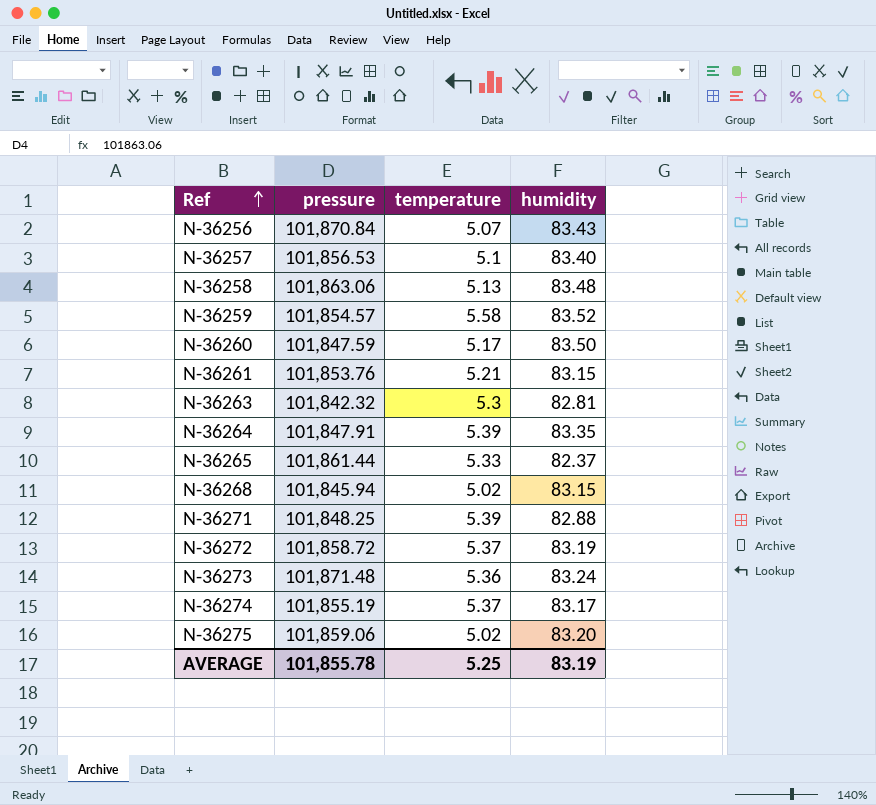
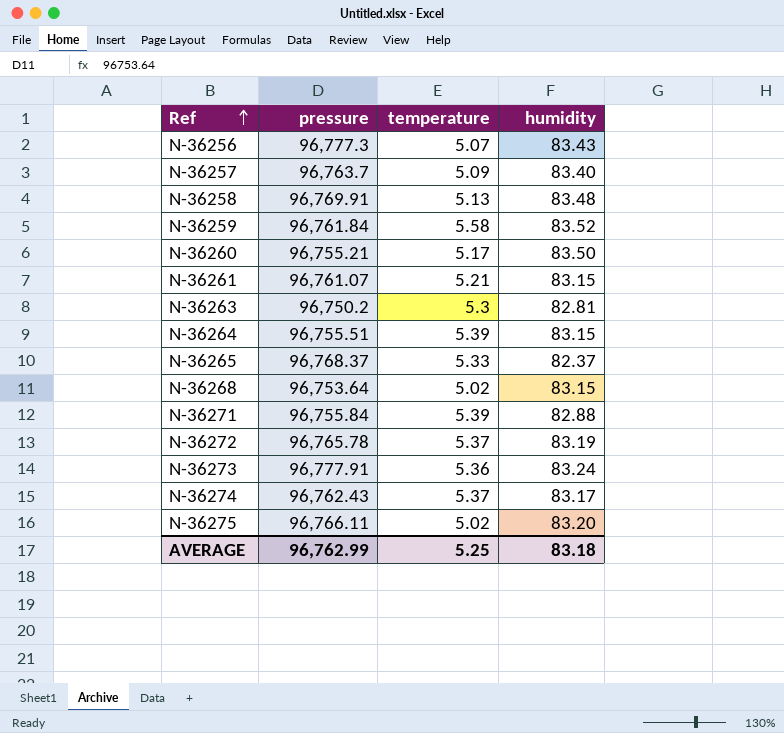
N-36256 | pressure: 101,870.84 -> 96,777.3
N-36257 | pressure: 101,856.53 -> 96,763.7
N-36257 | temperature: 5.1 -> 5.09
N-36258 | pressure: 101,863.06 -> 96,769.91
N-36259 | pressure: 101,854.57 -> 96,761.84
N-36260 | pressure: 101,847.59 -> 96,755.21
N-36261 | pressure: 101,853.76 -> 96,761.07
N-36263 | pressure: 101,842.32 -> 96,750.2
N-36264 | pressure: 101,847.91 -> 96,755.51
N-36264 | humidity: 83.35 -> 83.15
N-36265 | pressure: 101,861.44 -> 96,768.37
N-36268 | pressure: 101,845.94 -> 96,753.64
N-36271 | pressure: 101,848.25 -> 96,755.84
N-36272 | pressure: 101,858.72 -> 96,765.78
N-36273 | pressure: 101,871.48 -> 96,777.91
N-36274 | pressure: 101,855.19 -> 96,762.43
N-36275 | pressure: 101,859.06 -> 96,766.11
AVERAGE | pressure: 101,855.78 -> 96,762.99
AVERAGE | humidity: 83.19 -> 83.18

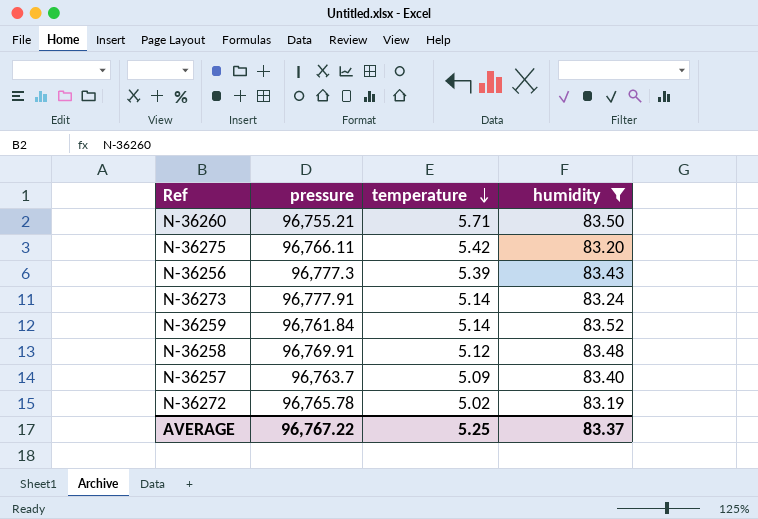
filter: none -> humidity >= 83.19
row order: Ref ascending -> temperature descending
N-36260 | temperature: 5.17 -> 5.71
N-36275 | temperature: 5.02 -> 5.42
N-36256 | temperature: 5.07 -> 5.39
N-36273 | temperature: 5.36 -> 5.14
N-36259 | temperature: 5.58 -> 5.14
N-36258 | temperature: 5.13 -> 5.12
N-36272 | temperature: 5.37 -> 5.02
AVERAGE | pressure: 96,762.99 -> 96,767.22
AVERAGE | humidity: 83.18 -> 83.37

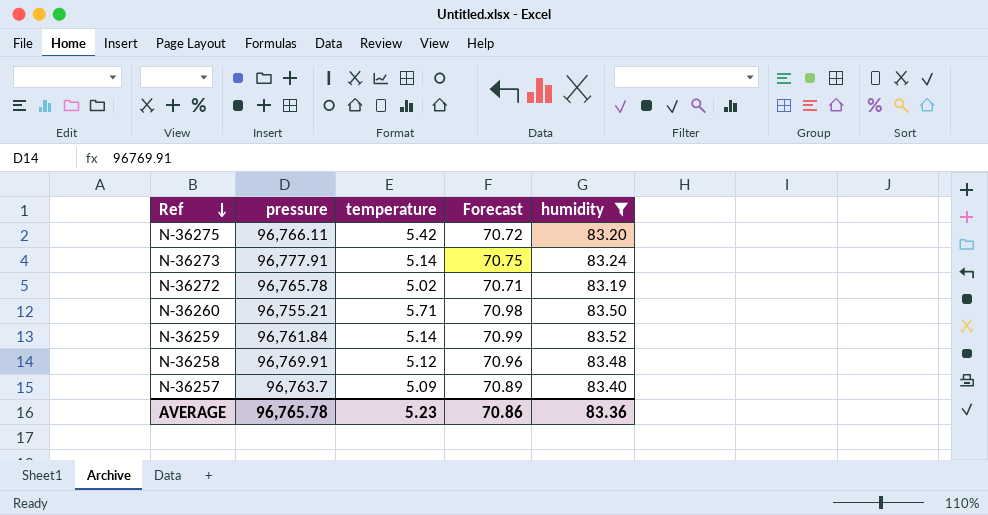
row order: temperature descending -> Ref descending
column Forecast | formula: none -> [humidity] * 0.85
row N-36256: 96,777.3 | 5.39 | 83.43 -> none
AVERAGE | pressure: 96,767.22 -> 96,765.78
AVERAGE | temperature: 5.25 -> 5.23
AVERAGE | humidity: 83.37 -> 83.36

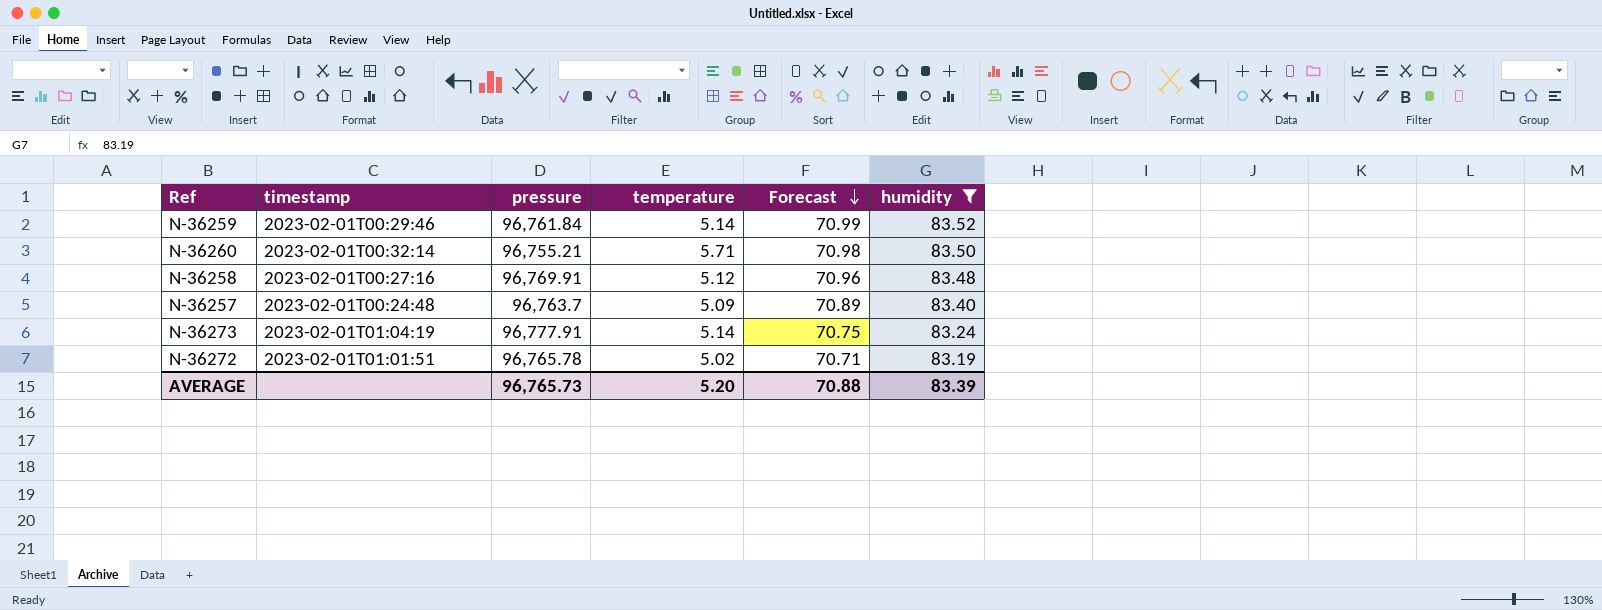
row order: Ref descending -> Forecast descending
column timestamp | position: none -> 2
row N-36275: 96,766.11 | 5.42 | 70.72 | 83.20 -> none
AVERAGE | pressure: 96,765.78 -> 96,765.73
AVERAGE | temperature: 5.23 -> 5.20
AVERAGE | Forecast: 70.86 -> 70.88
AVERAGE | humidity: 83.36 -> 83.39

